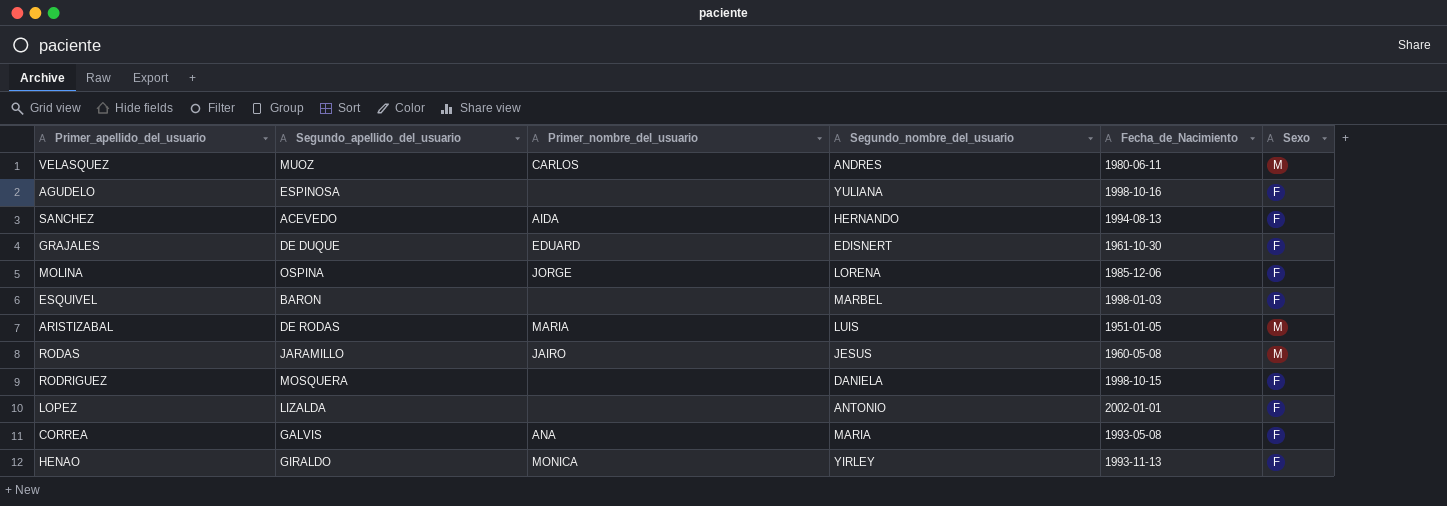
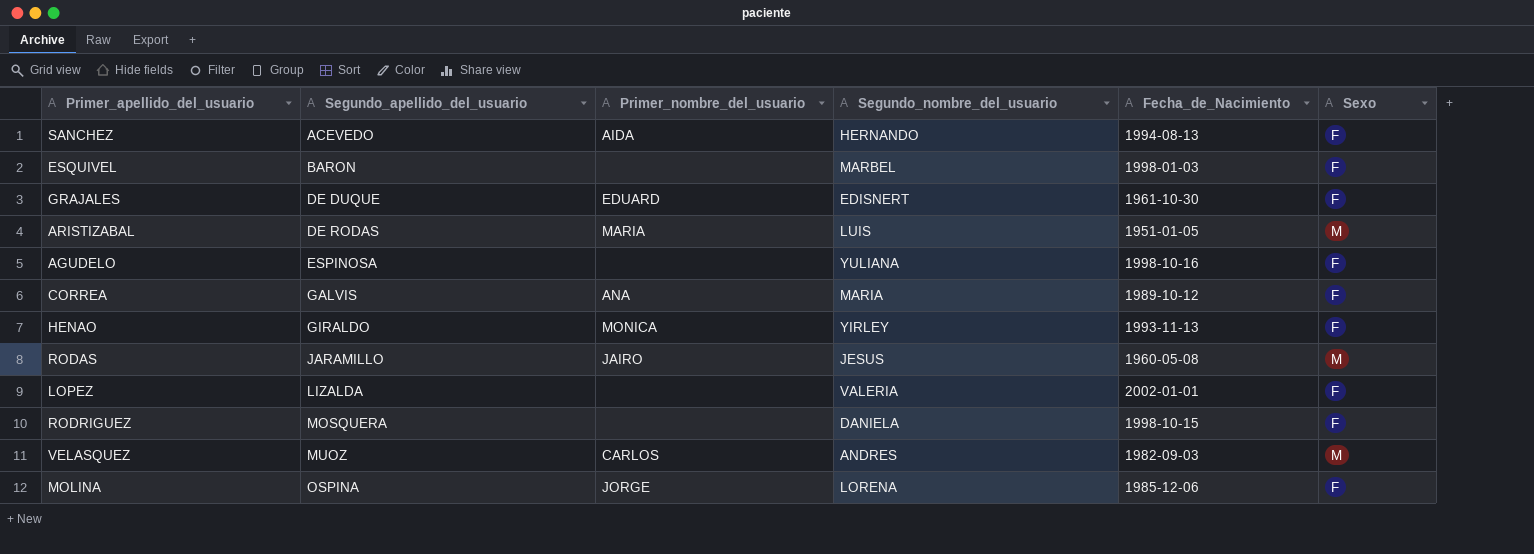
row order: none -> Segundo_apellido_del_usuario ascending
CORREA | Fecha_de_Nacimiento: 1993-05-08 -> 1989-10-12
LOPEZ | Segundo_nombre_del_usuario: ANTONIO -> VALERIA
VELASQUEZ | Fecha_de_Nacimiento: 1980-06-11 -> 1982-09-03

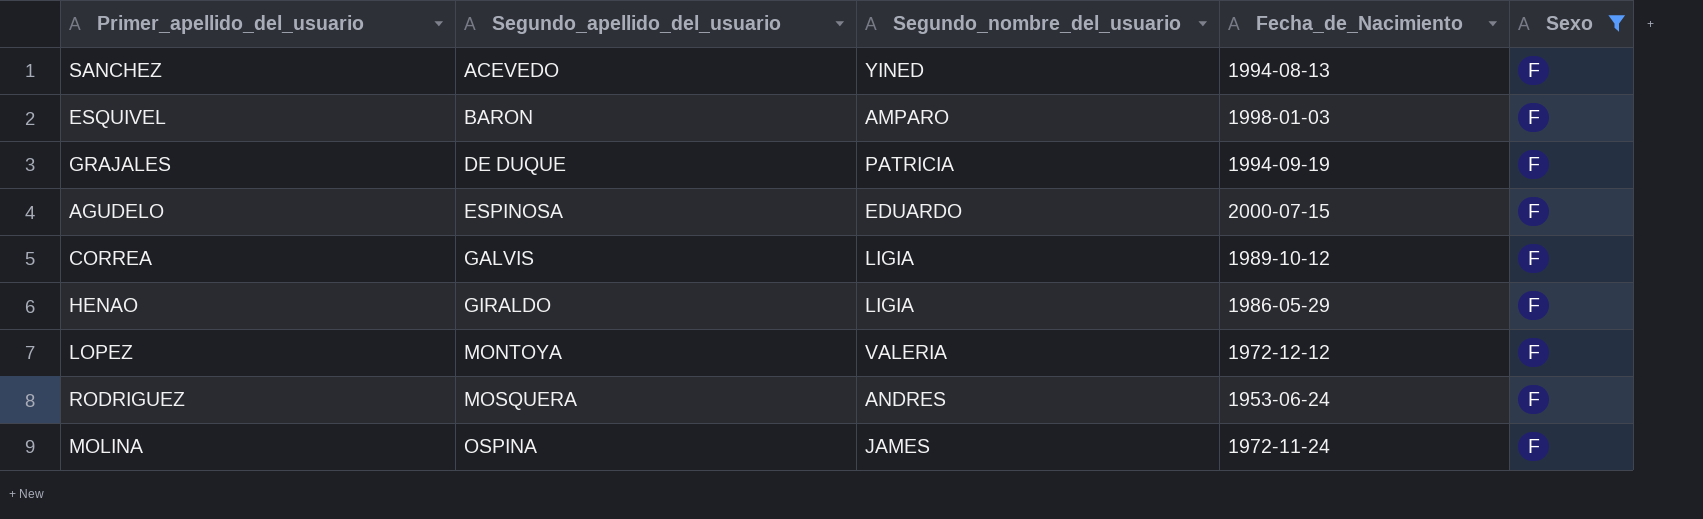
filter: none -> Sexo = F
column Primer_nombre_del_usuario | position: 3 -> none
SANCHEZ | Segundo_nombre_del_usuario: HERNANDO -> YINED
ESQUIVEL | Segundo_nombre_del_usuario: MARBEL -> AMPARO
GRAJALES | Segundo_nombre_del_usuario: EDISNERT -> PATRICIA
GRAJALES | Fecha_de_Nacimiento: 1961-10-30 -> 1994-09-19
AGUDELO | Segundo_nombre_del_usuario: YULIANA -> EDUARDO
AGUDELO | Fecha_de_Nacimiento: 1998-10-16 -> 2000-07-15
CORREA | Segundo_nombre_del_usuario: MARIA -> LIGIA
HENAO | Segundo_nombre_del_usuario: YIRLEY -> LIGIA
HENAO | Fecha_de_Nacimiento: 1993-11-13 -> 1986-05-29
LOPEZ | Segundo_apellido_del_usuario: LIZALDA -> MONTOYA
LOPEZ | Fecha_de_Nacimiento: 2002-01-01 -> 1972-12-12
RODRIGUEZ | Segundo_nombre_del_usuario: DANIELA -> ANDRES
RODRIGUEZ | Fecha_de_Nacimiento: 1998-10-15 -> 1953-06-24
MOLINA | Segundo_nombre_del_usuario: LORENA -> JAMES
MOLINA | Fecha_de_Nacimiento: 1985-12-06 -> 1972-11-24

